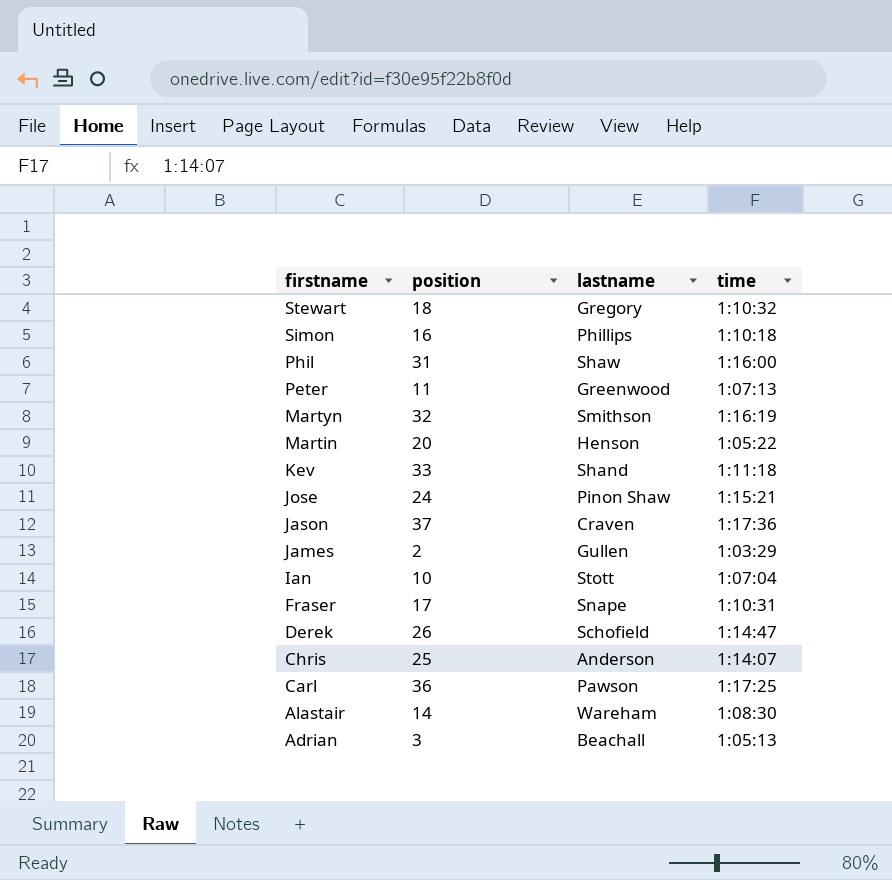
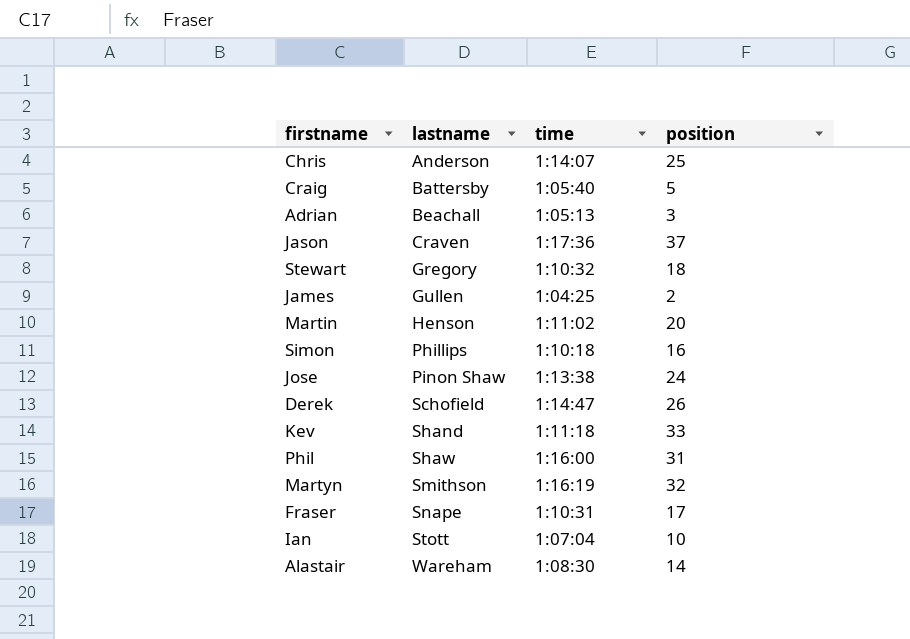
row order: firstname descending -> lastname ascending
column position | position: 2 -> 4
row Peter: 11 | Greenwood | 1:07:13 -> none
row Carl: 36 | Pawson | 1:17:25 -> none
row Craig: none -> Battersby | 1:05:40 | 5
James | time: 1:03:29 -> 1:04:25
Martin | time: 1:05:22 -> 1:11:02
Jose | time: 1:15:21 -> 1:13:38

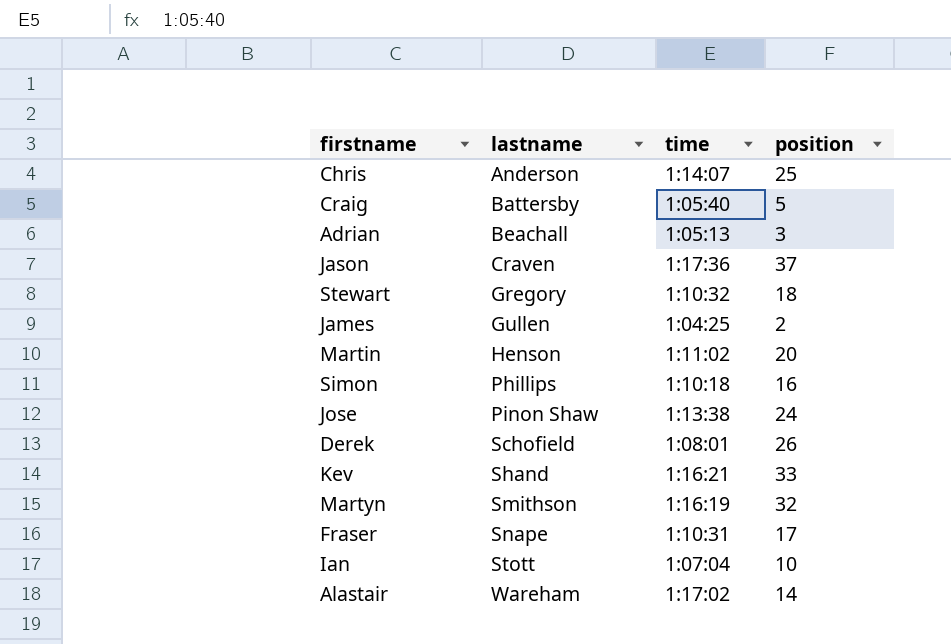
row Phil: Shaw | 1:16:00 | 31 -> none
Derek | time: 1:14:47 -> 1:08:01
Kev | time: 1:11:18 -> 1:16:21
Alastair | time: 1:08:30 -> 1:17:02

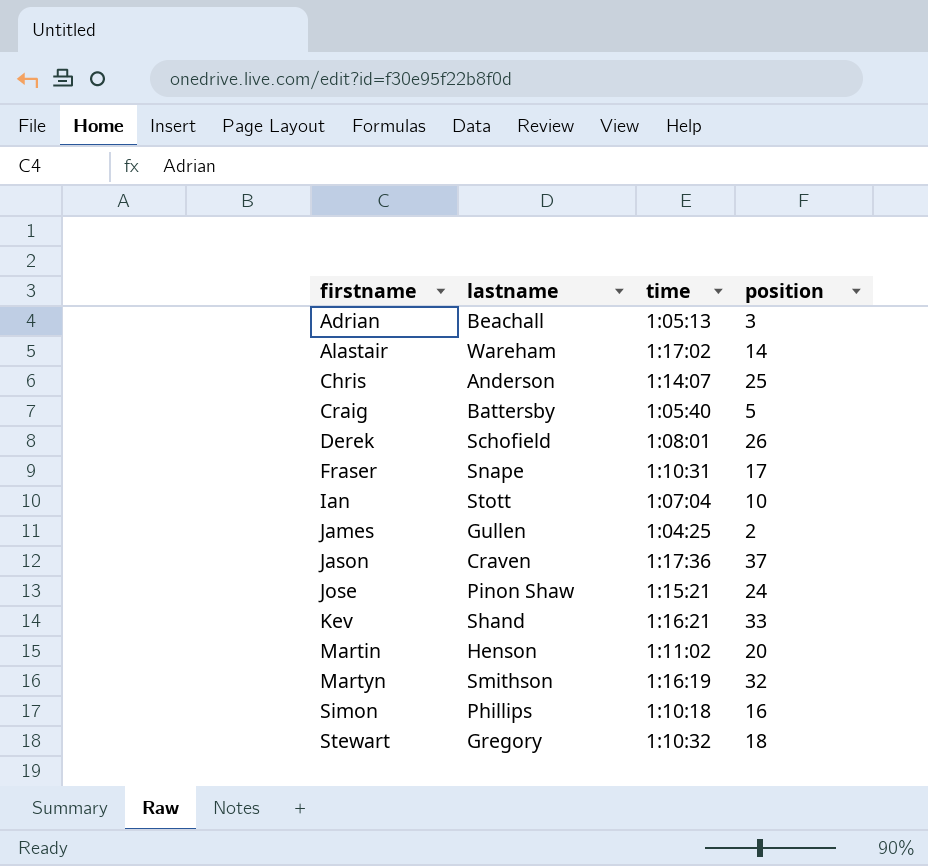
row order: lastname ascending -> firstname ascending
Jose | time: 1:13:38 -> 1:15:21

